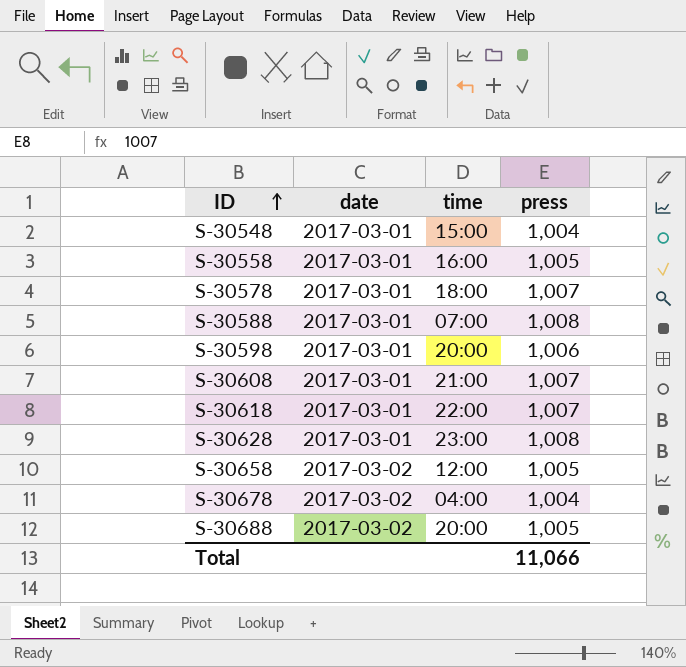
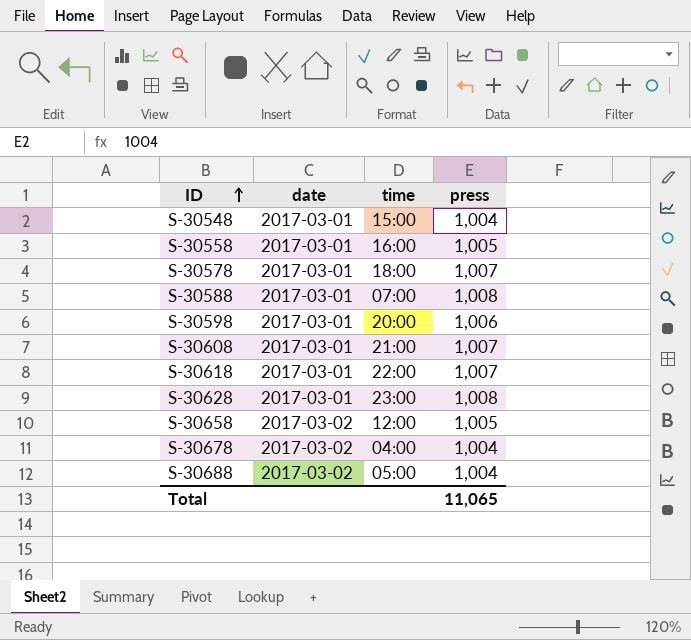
S-30688 | time: 20:00 -> 05:00
S-30688 | press: 1,005 -> 1,004
Total | press: 11,066 -> 11,065

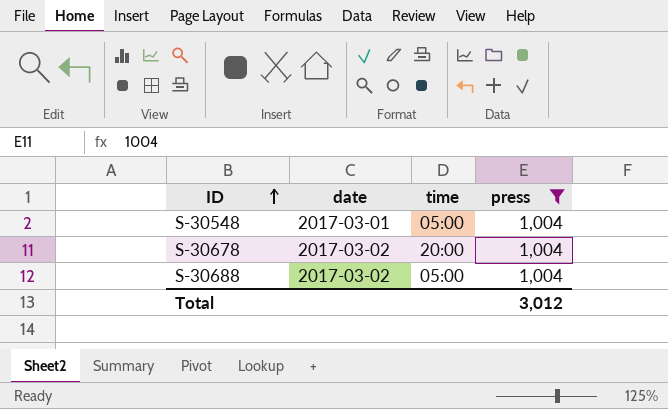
filter: none -> press = 1,004
S-30548 | time: 15:00 -> 05:00
S-30678 | time: 04:00 -> 20:00
Total | press: 11,065 -> 3,012

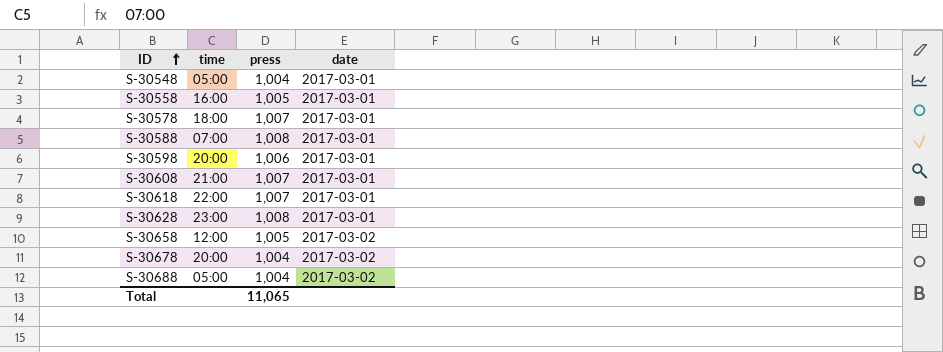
filter: press = 1,004 -> none
column date | position: 2 -> 4
Total | press: 3,012 -> 11,065

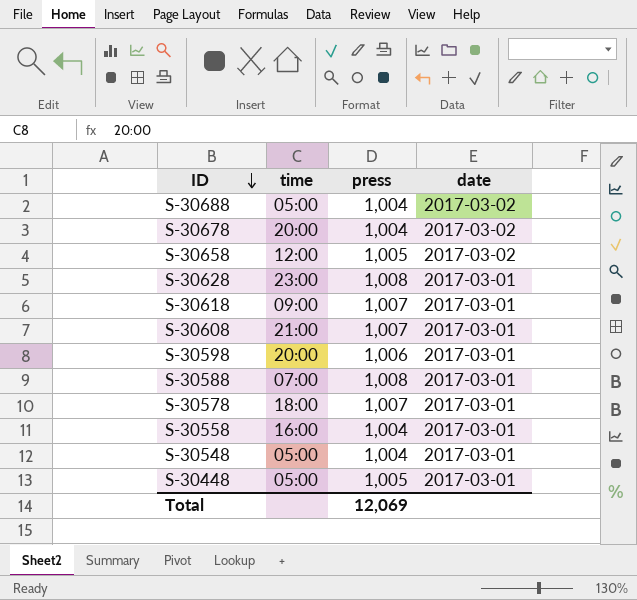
row order: ID ascending -> ID descending
S-30618 | time: 22:00 -> 09:00
S-30558 | press: 1,005 -> 1,004
row S-30448: none -> 05:00 | 1,005 | 2017-03-01
Total | press: 11,065 -> 12,069

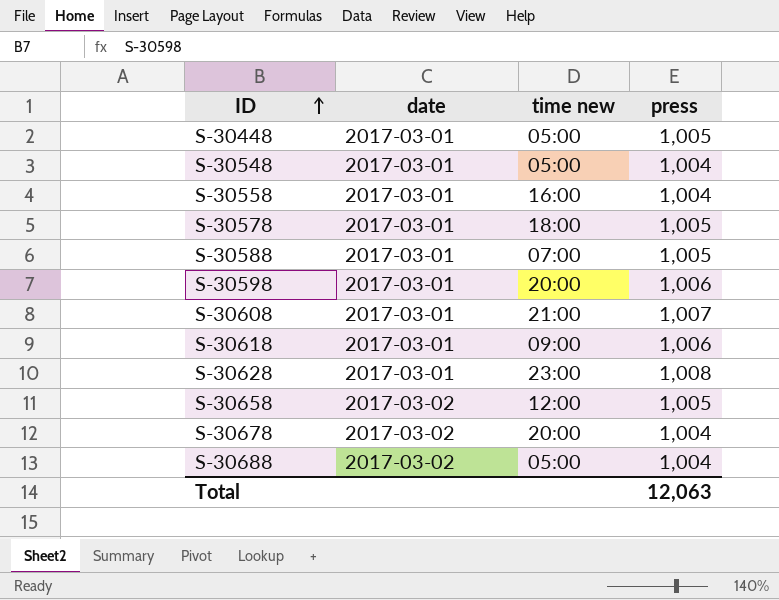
row order: ID descending -> ID ascending
column date | position: 4 -> 2
column name: time -> time new
S-30578 | press: 1,007 -> 1,005
S-30588 | press: 1,008 -> 1,005
S-30618 | press: 1,007 -> 1,006
Total | press: 12,069 -> 12,063

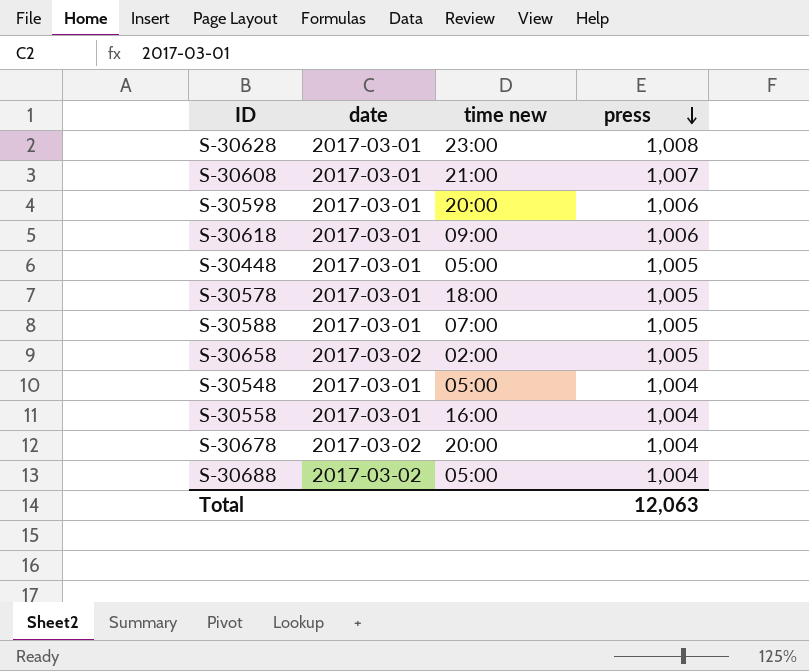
row order: ID ascending -> press descending
S-30658 | time new: 12:00 -> 02:00

